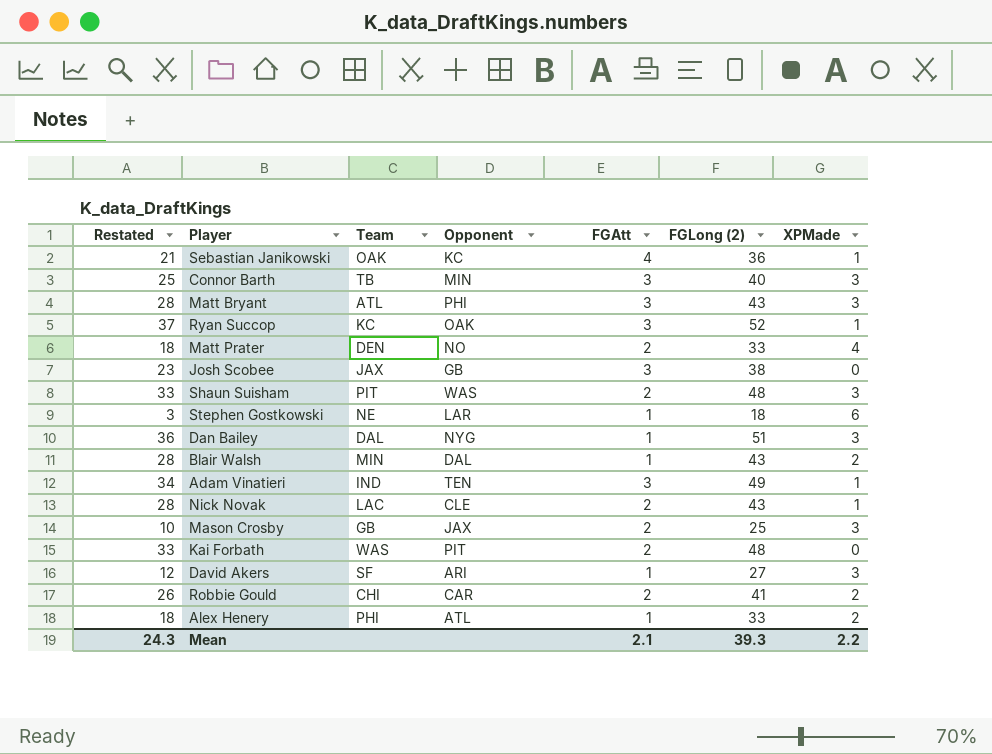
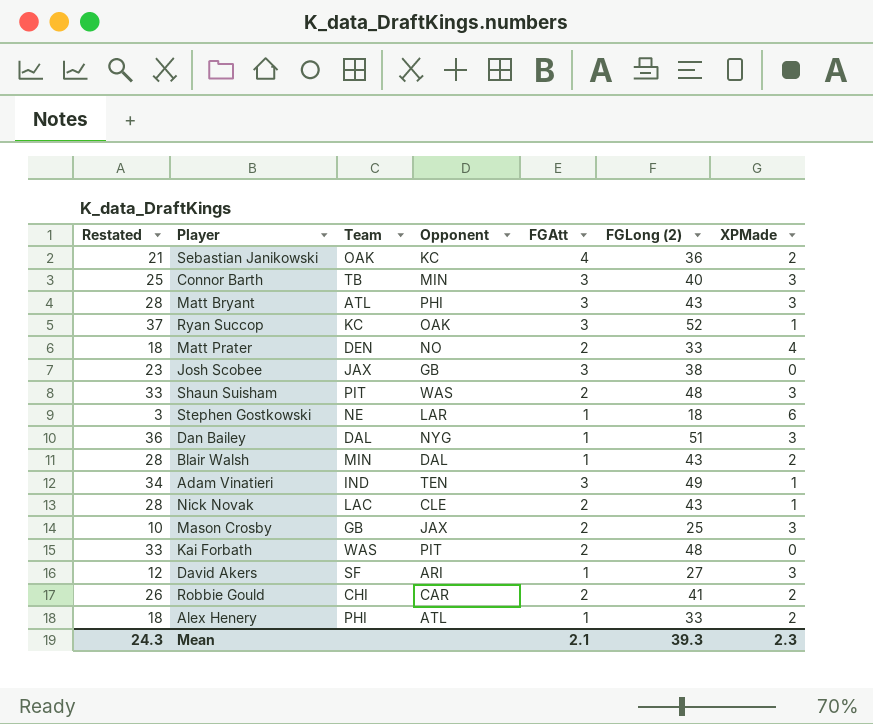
Sebastian Janikowski | XPMade: 1 -> 2
Mean | XPMade: 2.2 -> 2.3

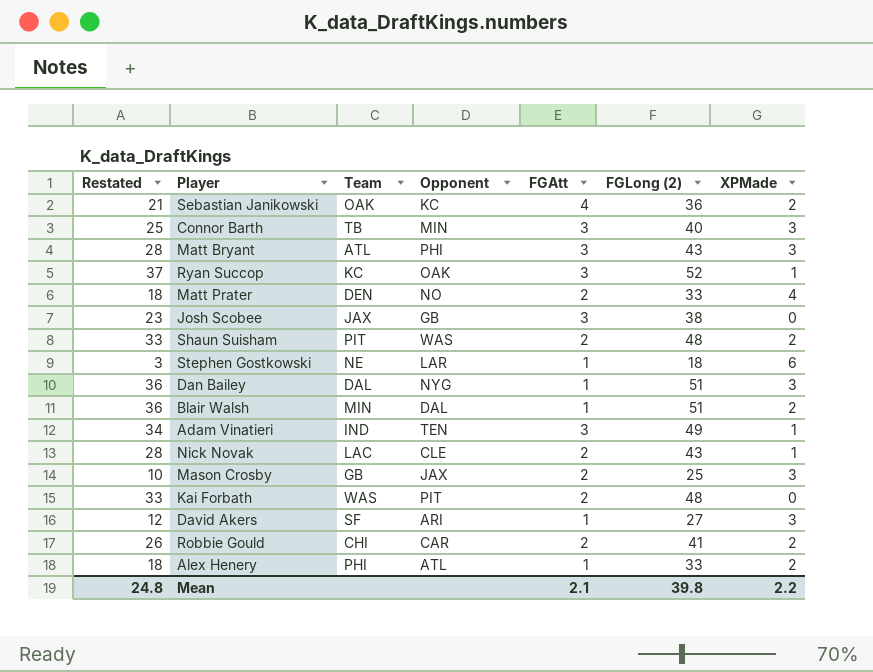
Shaun Suisham | XPMade: 3 -> 2
Blair Walsh | Restated: 28 -> 36
Blair Walsh | FGLong (2): 43 -> 51
Mean | Restated: 24.3 -> 24.8
Mean | FGLong (2): 39.3 -> 39.8
Mean | XPMade: 2.3 -> 2.2

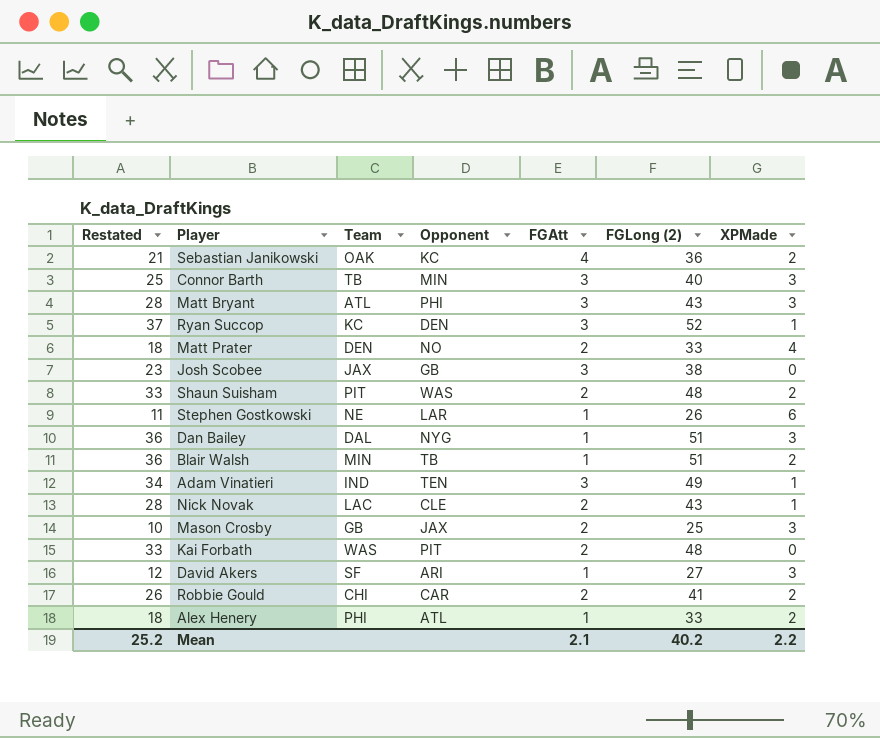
Ryan Succop | Opponent: OAK -> DEN
Stephen Gostkowski | Restated: 3 -> 11
Stephen Gostkowski | FGLong (2): 18 -> 26
Blair Walsh | Opponent: DAL -> TB
Mean | Restated: 24.8 -> 25.2
Mean | FGLong (2): 39.8 -> 40.2

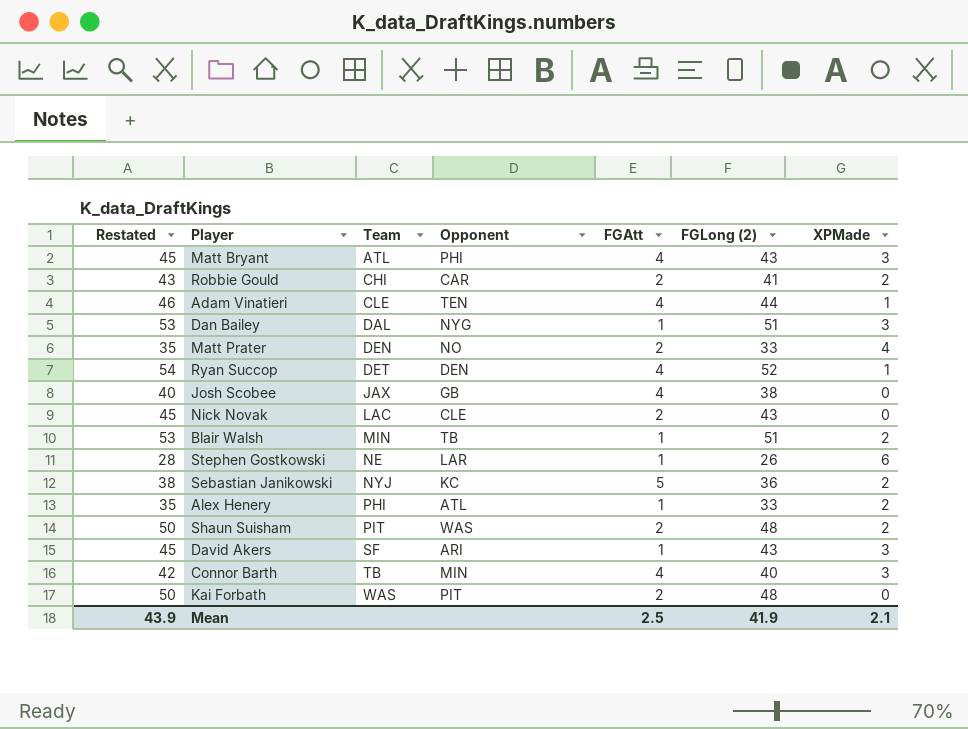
row order: none -> Team ascending
column Restated | formula: [FGLong (2)] - 15 -> [FGLong (2)] + 2
row Mason Crosby: 10 | GB | JAX | 2 | 25 | 3 -> none
Matt Bryant | FGAtt: 3 -> 4
Adam Vinatieri | Team: IND -> CLE
Adam Vinatieri | FGAtt: 3 -> 4
Adam Vinatieri | FGLong (2): 49 -> 44
Ryan Succop | Team: KC -> DET
Ryan Succop | FGAtt: 3 -> 4
Josh Scobee | FGAtt: 3 -> 4
Nick Novak | XPMade: 1 -> 0
Sebastian Janikowski | Team: OAK -> NYJ
Sebastian Janikowski | FGAtt: 4 -> 5
David Akers | FGLong (2): 27 -> 43
Connor Barth | FGAtt: 3 -> 4
Mean | Restated: 25.2 -> 43.9
Mean | FGAtt: 2.1 -> 2.5
Mean | FGLong (2): 40.2 -> 41.9
Mean | XPMade: 2.2 -> 2.1

